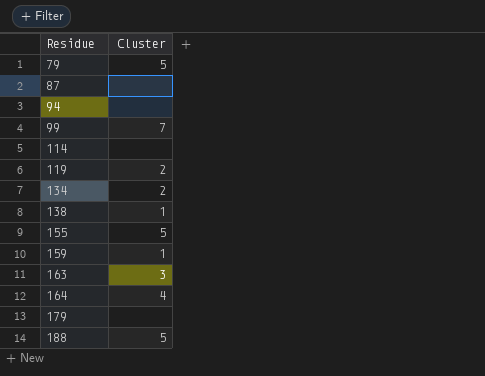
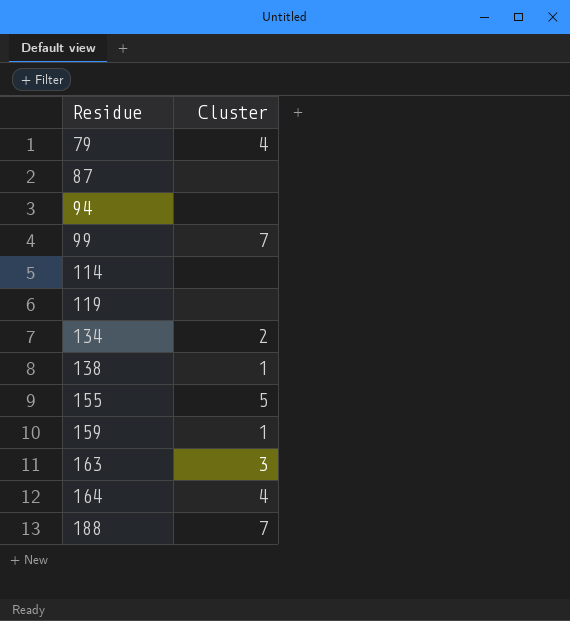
row 179: none -> none
79 | Cluster: 5 -> 4
119 | Cluster: 2 -> none
188 | Cluster: 5 -> 7

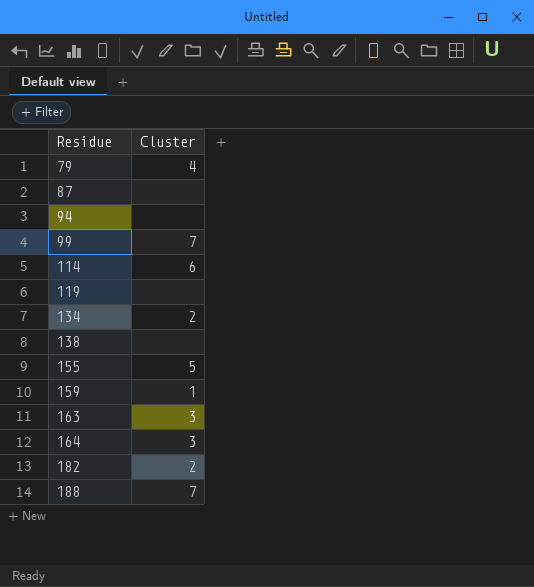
114 | Cluster: none -> 6
138 | Cluster: 1 -> none
164 | Cluster: 4 -> 3
row 182: none -> 2

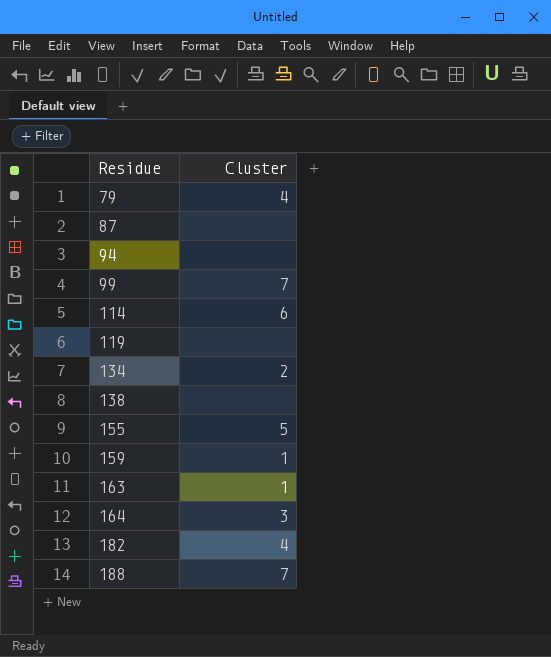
163 | Cluster: 3 -> 1
182 | Cluster: 2 -> 4

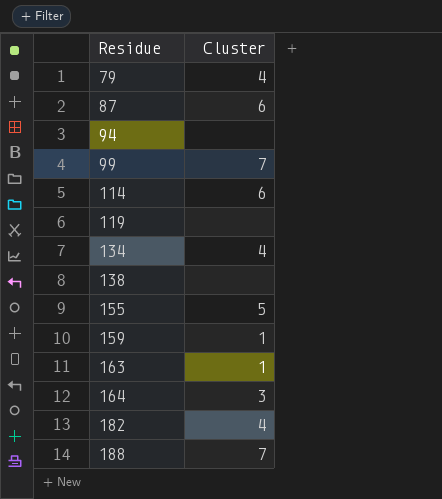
87 | Cluster: none -> 6
134 | Cluster: 2 -> 4

